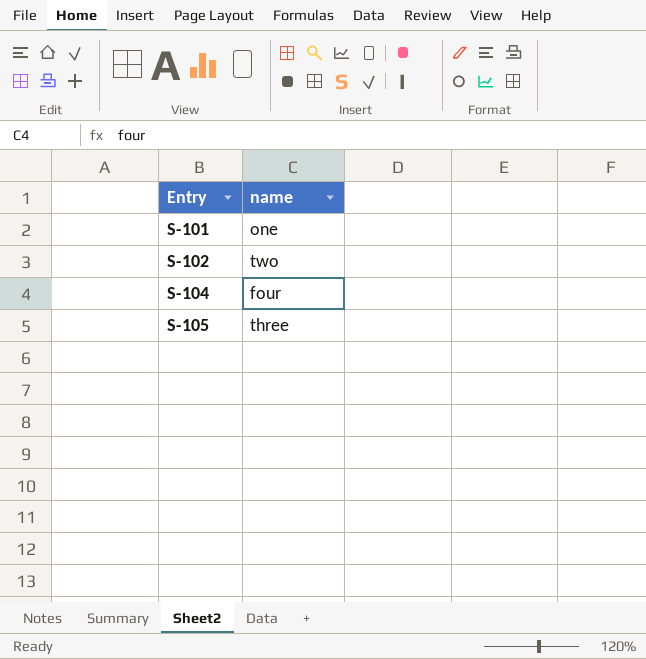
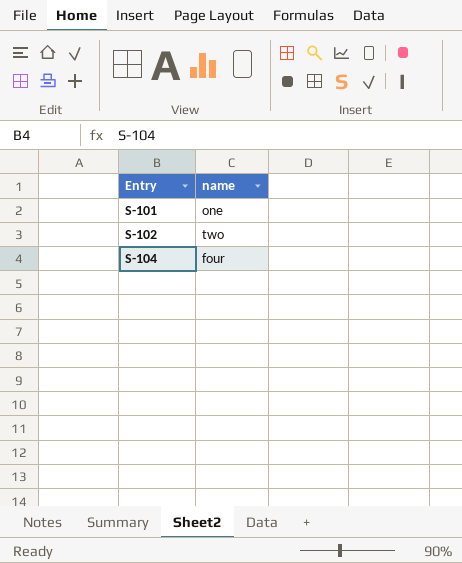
row S-105: three -> none

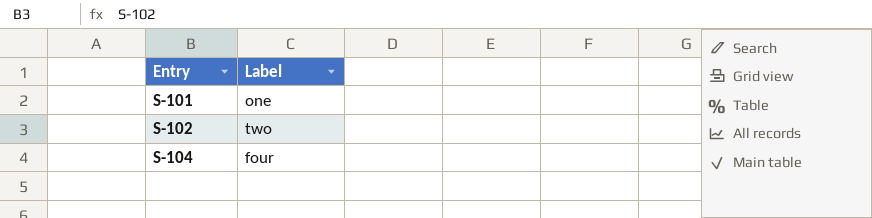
column name: name -> Label

